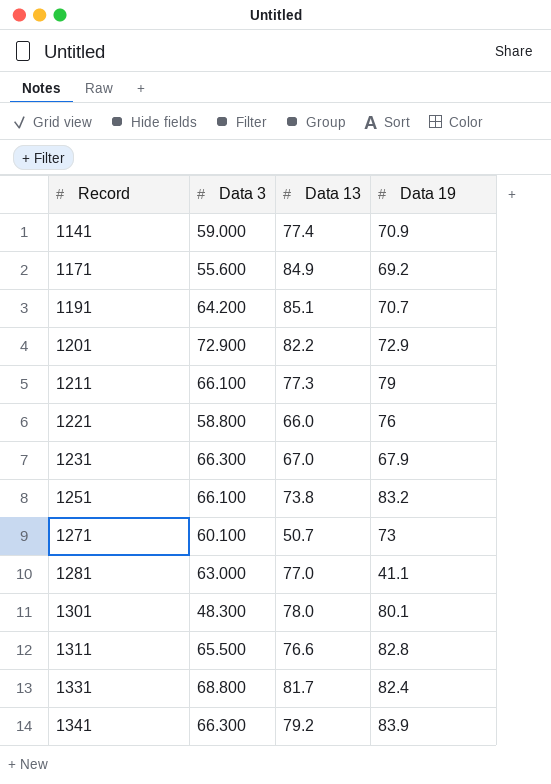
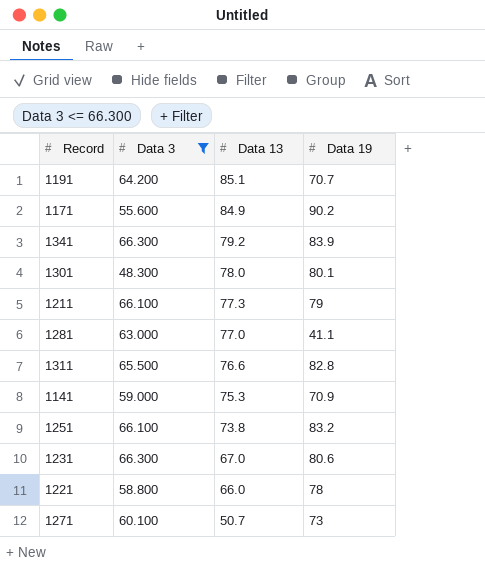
filter: none -> Data 3 <= 66.300
row order: Record ascending -> Data 13 descending
1171 | Data 19: 69.2 -> 90.2
1141 | Data 13: 77.4 -> 75.3
1231 | Data 19: 67.9 -> 80.6
1221 | Data 19: 76 -> 78

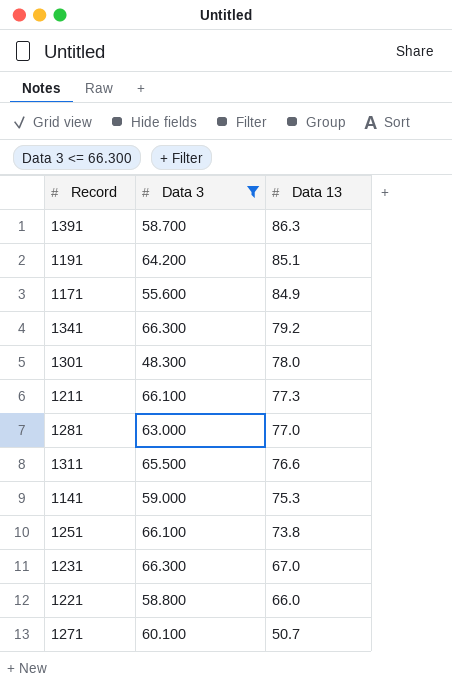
column Data 19 | position: 4 -> none
row 1391: none -> 58.700 | 86.3

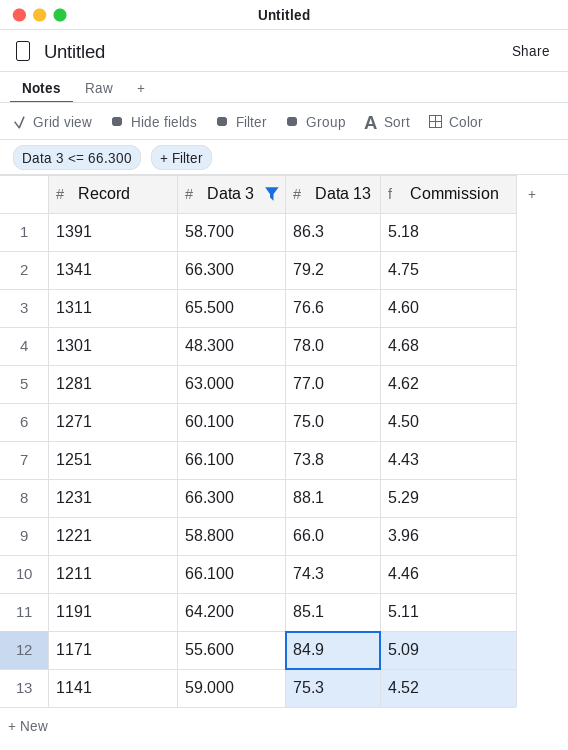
row order: Data 13 descending -> Record descending
column Commission | formula: none -> [Data 13] * 0.06
1271 | Data 13: 50.7 -> 75.0
1231 | Data 13: 67.0 -> 88.1
1211 | Data 13: 77.3 -> 74.3

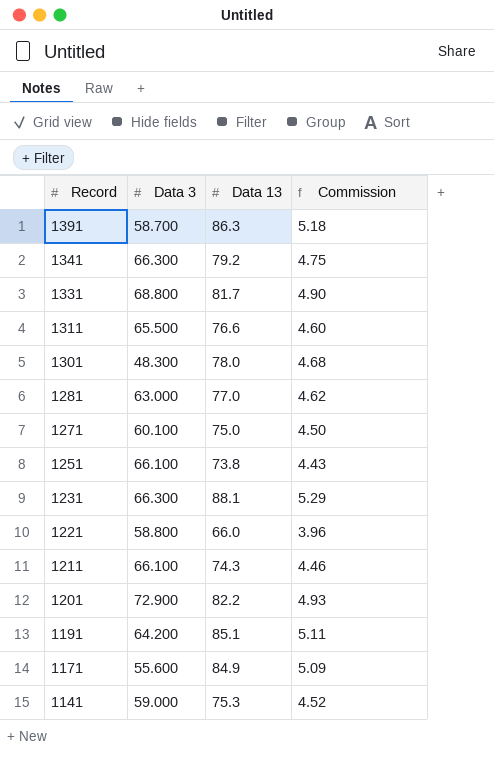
filter: Data 3 <= 66.300 -> none

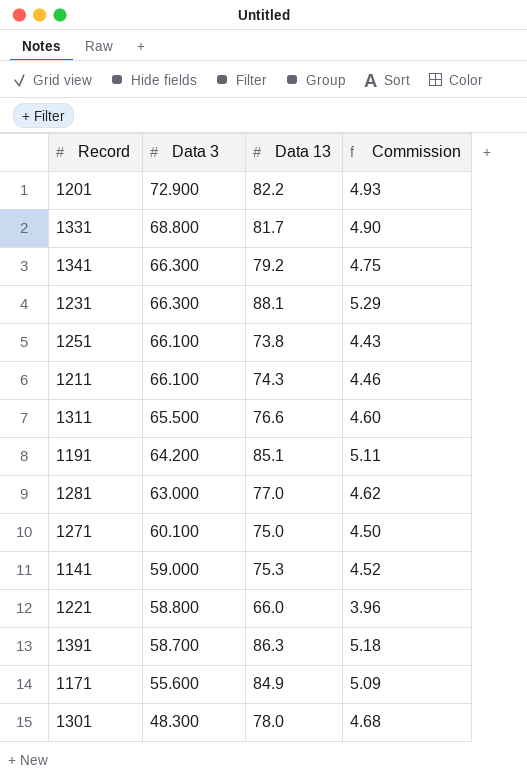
row order: Record descending -> Data 3 descending

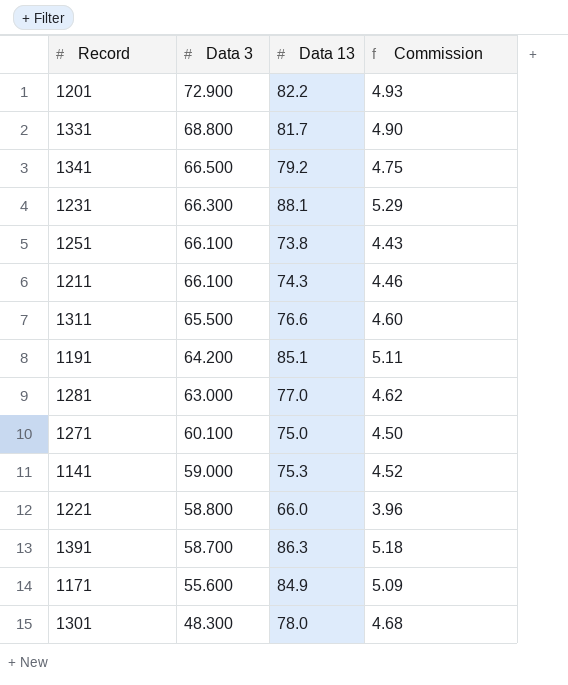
1341 | Data 3: 66.300 -> 66.500

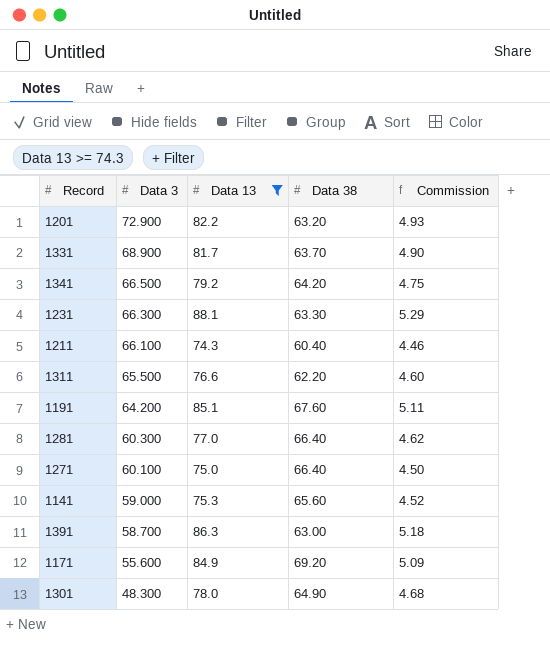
filter: none -> Data 13 >= 74.3
column Data 38 | position: none -> 4
1331 | Data 3: 68.800 -> 68.900
1281 | Data 3: 63.000 -> 60.300

